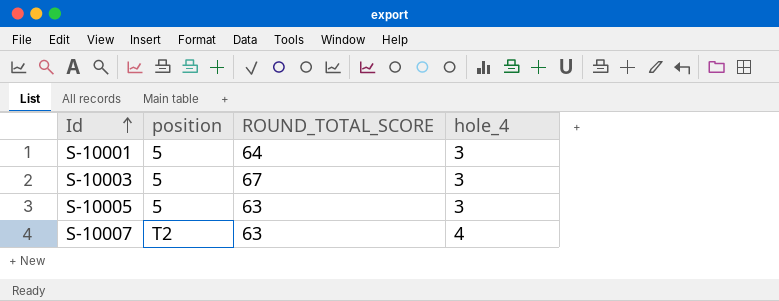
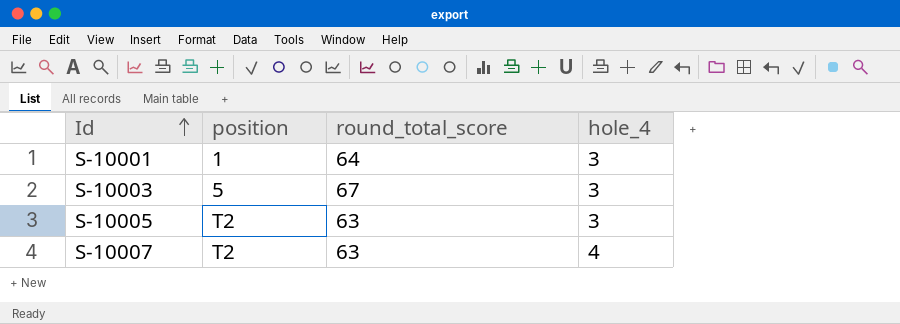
column name: ROUND_TOTAL_SCORE -> round_total_score
S-10001 | position: 5 -> 1
S-10005 | position: 5 -> T2

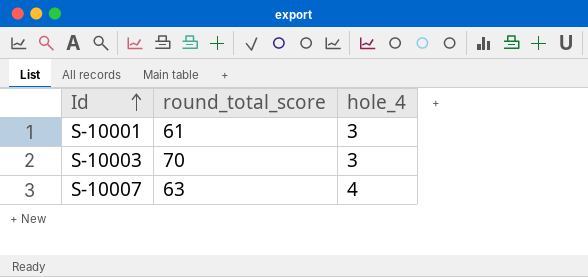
column position | position: 2 -> none
row S-10005: T2 | 63 | 3 -> none
S-10001 | round_total_score: 64 -> 61
S-10003 | round_total_score: 67 -> 70

